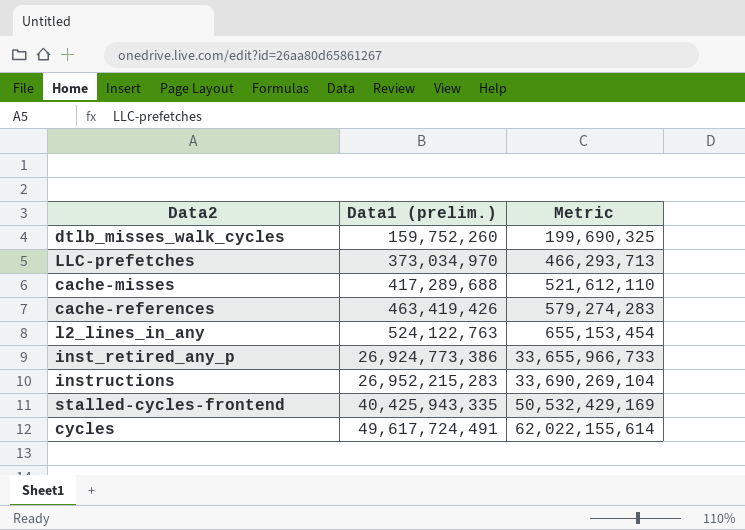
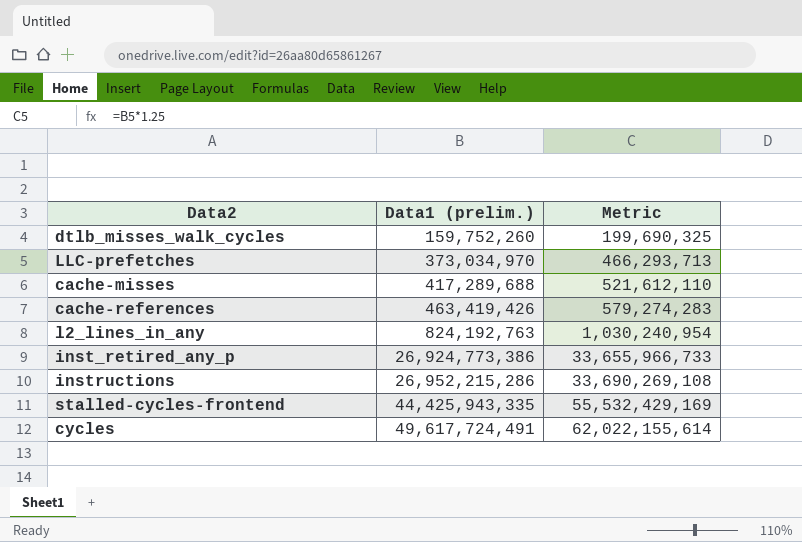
l2_lines_in_any | Data1 (prelim.): 524,122,763 -> 824,192,763
l2_lines_in_any | Metric: 655,153,454 -> 1,030,240,954
instructions | Data1 (prelim.): 26,952,215,283 -> 26,952,215,286
instructions | Metric: 33,690,269,104 -> 33,690,269,108
stalled-cycles-frontend | Data1 (prelim.): 40,425,943,335 -> 44,425,943,335
stalled-cycles-frontend | Metric: 50,532,429,169 -> 55,532,429,169

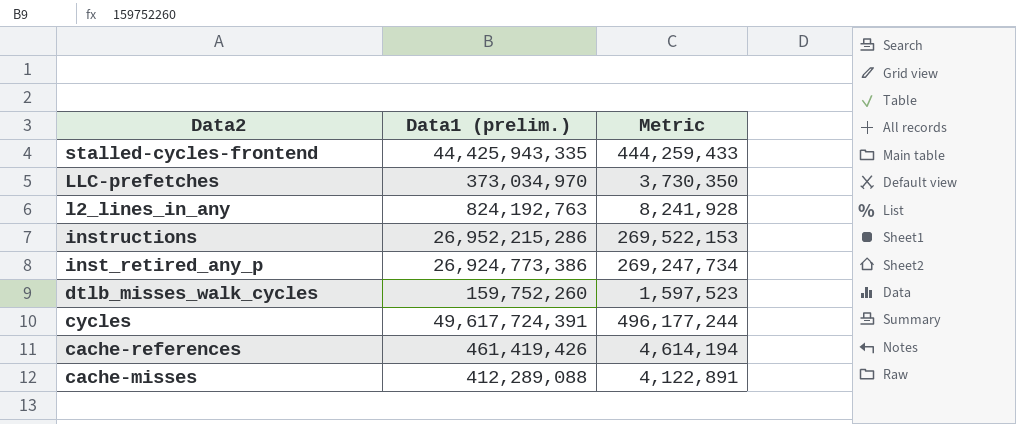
row order: Data1 (prelim.) ascending -> Data2 descending
column Metric | formula: [Data1 (prelim.)] * 1.25 -> [Data1 (prelim.)] * 0.01
cycles | Data1 (prelim.): 49,617,724,491 -> 49,617,724,391
cache-references | Data1 (prelim.): 463,419,426 -> 461,419,426
cache-misses | Data1 (prelim.): 417,289,688 -> 412,289,088

